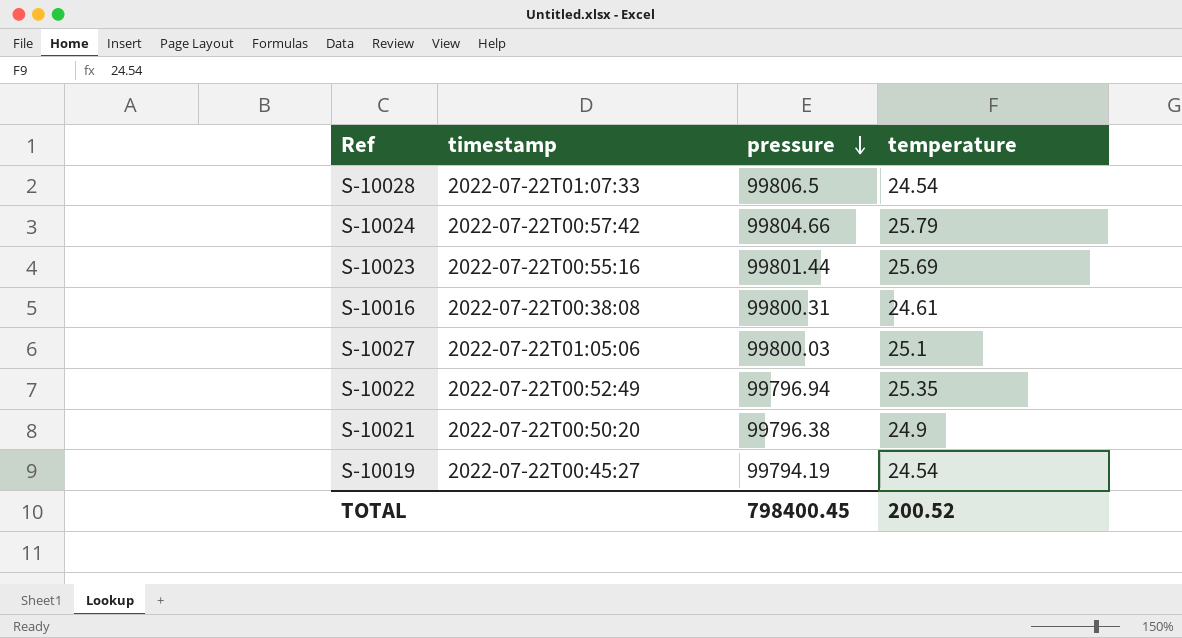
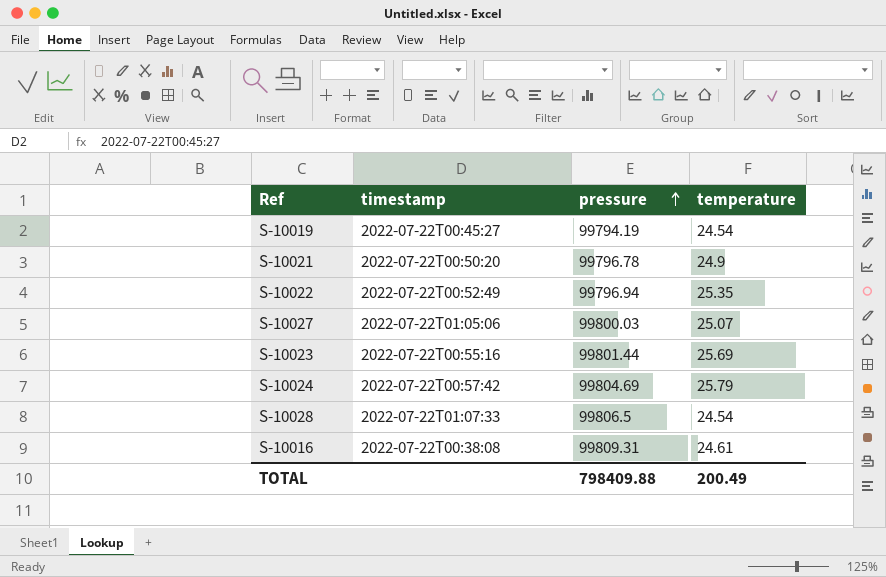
row order: pressure descending -> pressure ascending
S-10021 | pressure: 99796.38 -> 99796.78
S-10027 | temperature: 25.1 -> 25.07
S-10024 | pressure: 99804.66 -> 99804.69
S-10016 | pressure: 99800.31 -> 99809.31
TOTAL | pressure: 798400.45 -> 798409.88
TOTAL | temperature: 200.52 -> 200.49

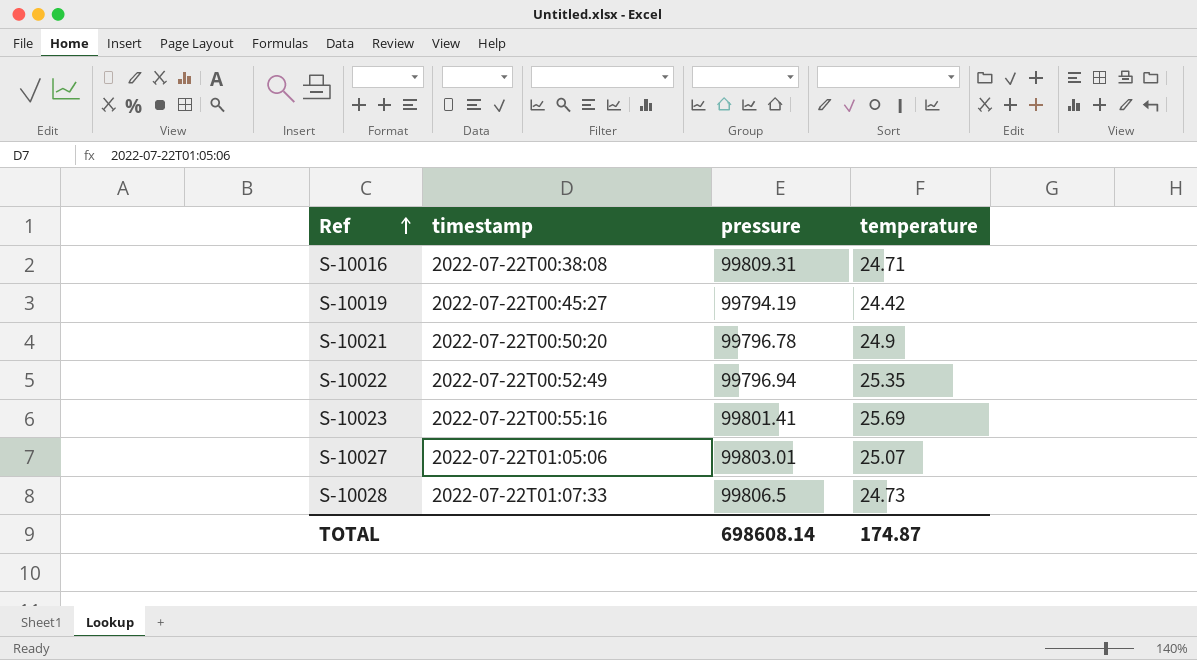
row order: pressure ascending -> Ref ascending
row S-10024: 2022-07-22T00:57:42 | 99804.69 | 25.79 -> none
S-10016 | temperature: 24.61 -> 24.71
S-10019 | temperature: 24.54 -> 24.42
S-10023 | pressure: 99801.44 -> 99801.41
S-10027 | pressure: 99800.03 -> 99803.01
S-10028 | temperature: 24.54 -> 24.73
TOTAL | pressure: 798409.88 -> 698608.14
TOTAL | temperature: 200.49 -> 174.87

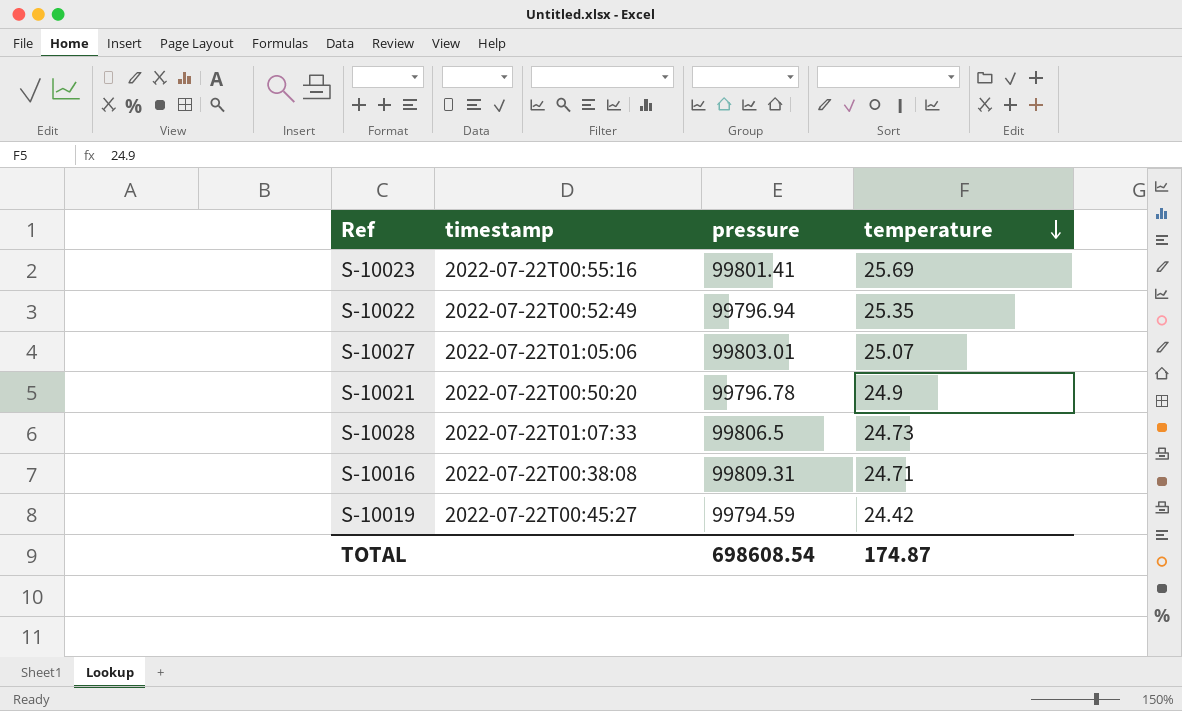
row order: Ref ascending -> temperature descending
S-10019 | pressure: 99794.19 -> 99794.59
TOTAL | pressure: 698608.14 -> 698608.54

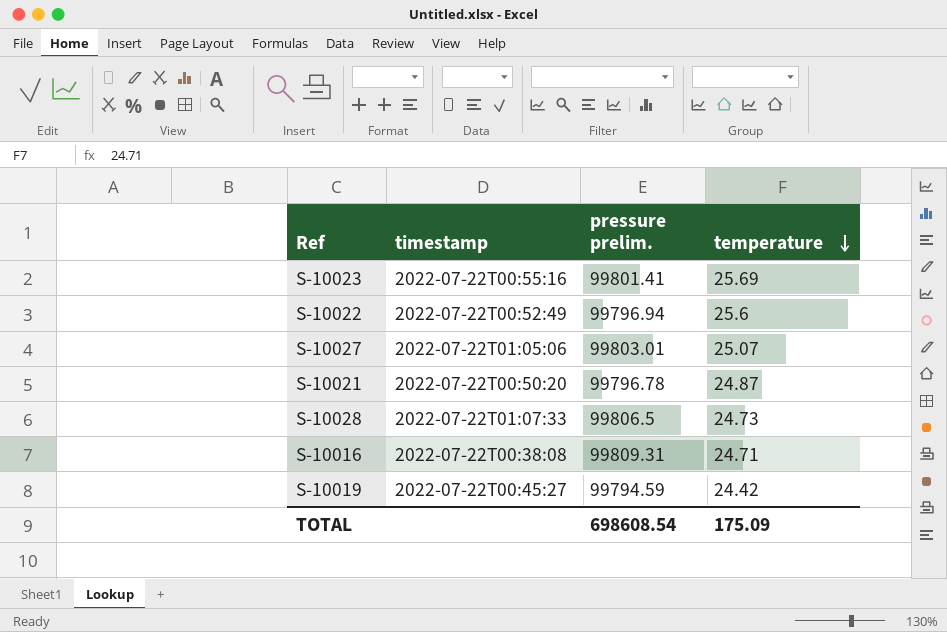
column name: pressure -> pressure prelim.
S-10022 | temperature: 25.35 -> 25.6
S-10021 | temperature: 24.9 -> 24.87
TOTAL | temperature: 174.87 -> 175.09

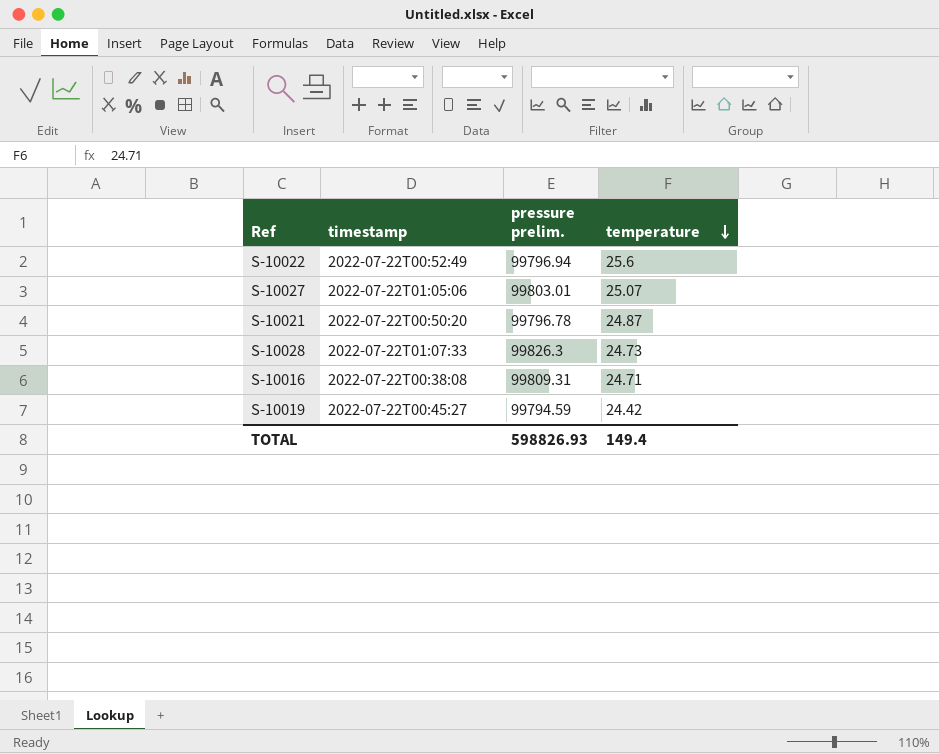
row S-10023: 2022-07-22T00:55:16 | 99801.41 | 25.69 -> none
S-10028 | pressure prelim.: 99806.5 -> 99826.3
TOTAL | pressure prelim.: 698608.54 -> 598826.93
TOTAL | temperature: 175.09 -> 149.4

